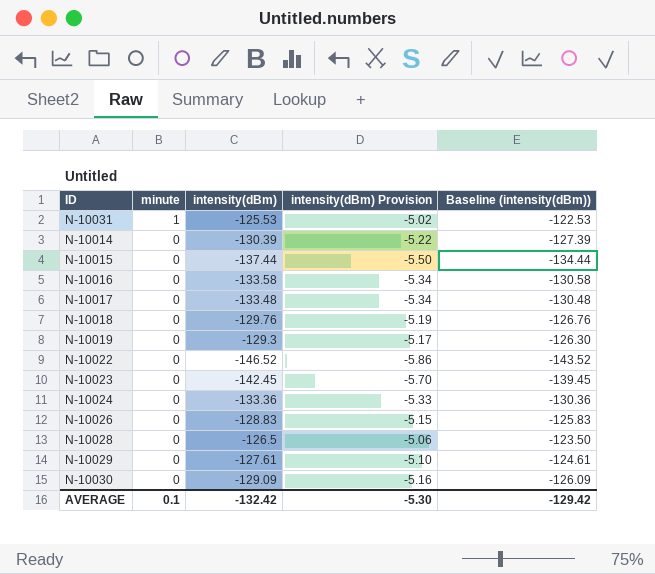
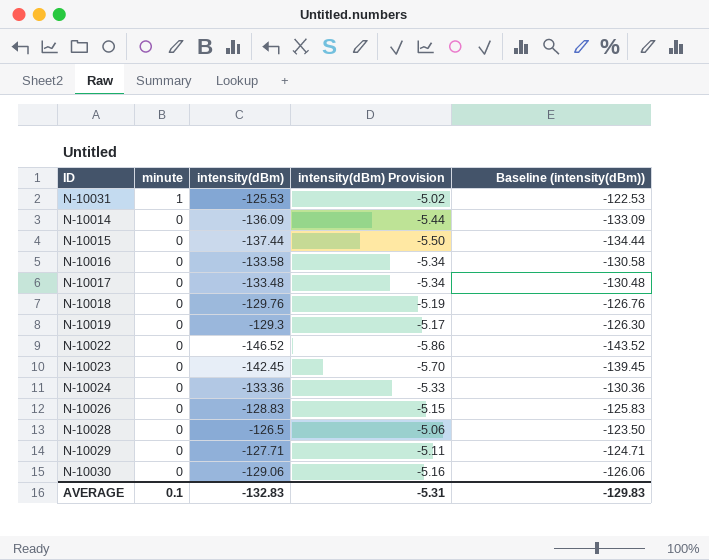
N-10014 | intensity(dBm): -130.39 -> -136.09
N-10014 | intensity(dBm) Provision: -5.22 -> -5.44
N-10014 | Baseline (intensity(dBm)): -127.39 -> -133.09
N-10029 | intensity(dBm): -127.61 -> -127.71
N-10029 | intensity(dBm) Provision: -5.10 -> -5.11
N-10029 | Baseline (intensity(dBm)): -124.61 -> -124.71
N-10030 | intensity(dBm): -129.09 -> -129.06
N-10030 | Baseline (intensity(dBm)): -126.09 -> -126.06
AVERAGE | intensity(dBm): -132.42 -> -132.83
AVERAGE | intensity(dBm) Provision: -5.30 -> -5.31
AVERAGE | Baseline (intensity(dBm)): -129.42 -> -129.83

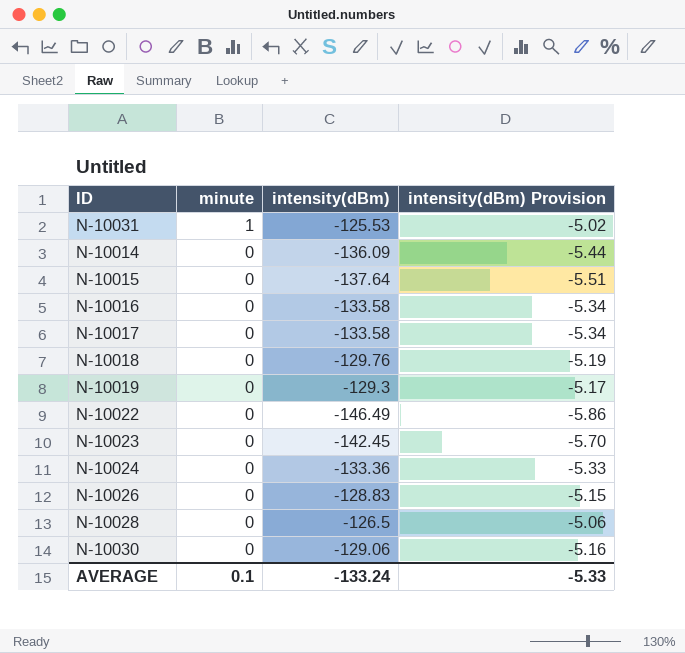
column Baseline (intensity(dBm)) | formula: [intensity(dBm)] + 3 -> none
row N-10029: 0 | -127.71 | -5.11 | -124.71 -> none
N-10015 | intensity(dBm): -137.44 -> -137.64
N-10015 | intensity(dBm) Provision: -5.50 -> -5.51
N-10017 | intensity(dBm): -133.48 -> -133.58
N-10022 | intensity(dBm): -146.52 -> -146.49
AVERAGE | intensity(dBm): -132.83 -> -133.24
AVERAGE | intensity(dBm) Provision: -5.31 -> -5.33

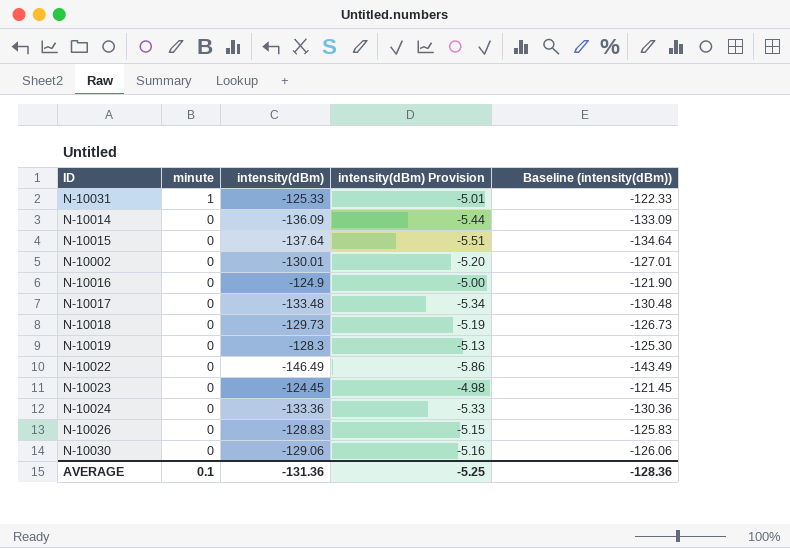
column Baseline (intensity(dBm)) | formula: none -> [intensity(dBm)] + 3
row N-10028: 0 | -126.5 | -5.06 -> none
N-10031 | intensity(dBm): -125.53 -> -125.33
N-10031 | intensity(dBm) Provision: -5.02 -> -5.01
row N-10002: none -> 0 | -130.01 | -5.20 | -127.01
N-10016 | intensity(dBm): -133.58 -> -124.9
N-10016 | intensity(dBm) Provision: -5.34 -> -5.00
N-10017 | intensity(dBm): -133.58 -> -133.48
N-10018 | intensity(dBm): -129.76 -> -129.73
N-10019 | intensity(dBm): -129.3 -> -128.3
N-10019 | intensity(dBm) Provision: -5.17 -> -5.13
N-10023 | intensity(dBm): -142.45 -> -124.45
N-10023 | intensity(dBm) Provision: -5.70 -> -4.98
AVERAGE | intensity(dBm): -133.24 -> -131.36
AVERAGE | intensity(dBm) Provision: -5.33 -> -5.25

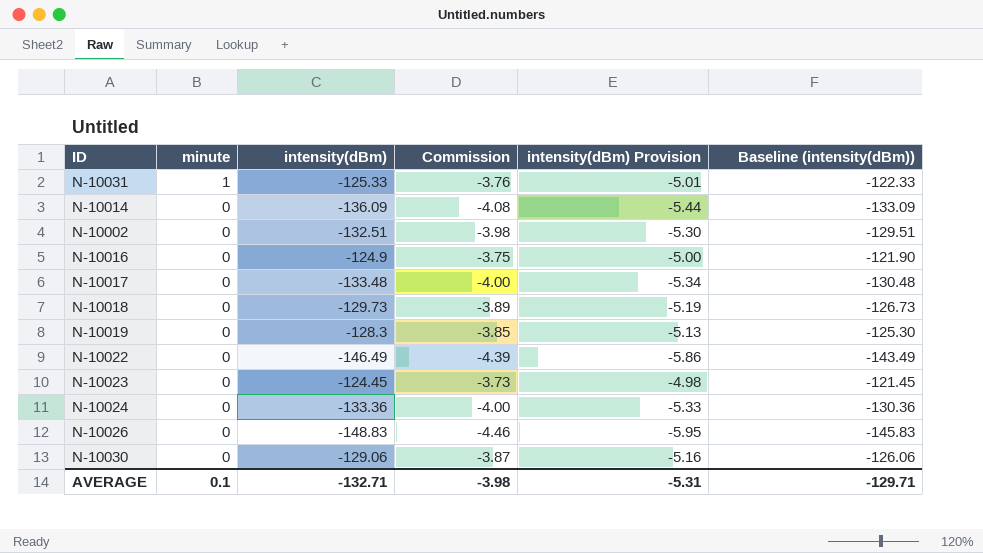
column Commission | formula: none -> [intensity(dBm)] * 0.03
row N-10015: 0 | -137.64 | -5.51 | -134.64 -> none
N-10002 | intensity(dBm): -130.01 -> -132.51
N-10002 | intensity(dBm) Provision: -5.20 -> -5.30
N-10002 | Baseline (intensity(dBm)): -127.01 -> -129.51
N-10026 | intensity(dBm): -128.83 -> -148.83
N-10026 | intensity(dBm) Provision: -5.15 -> -5.95
N-10026 | Baseline (intensity(dBm)): -125.83 -> -145.83
AVERAGE | intensity(dBm): -131.36 -> -132.71
AVERAGE | intensity(dBm) Provision: -5.25 -> -5.31
AVERAGE | Baseline (intensity(dBm)): -128.36 -> -129.71

